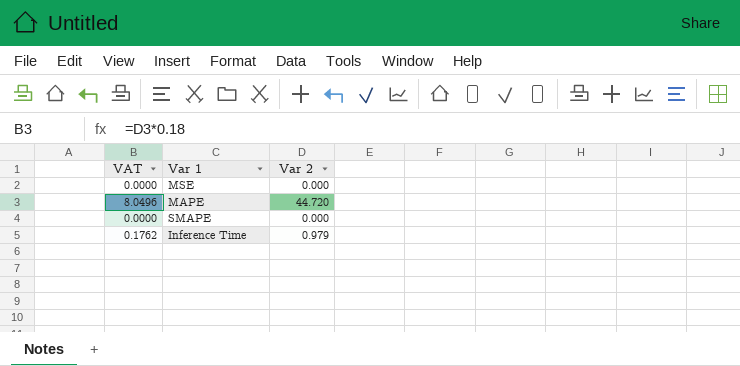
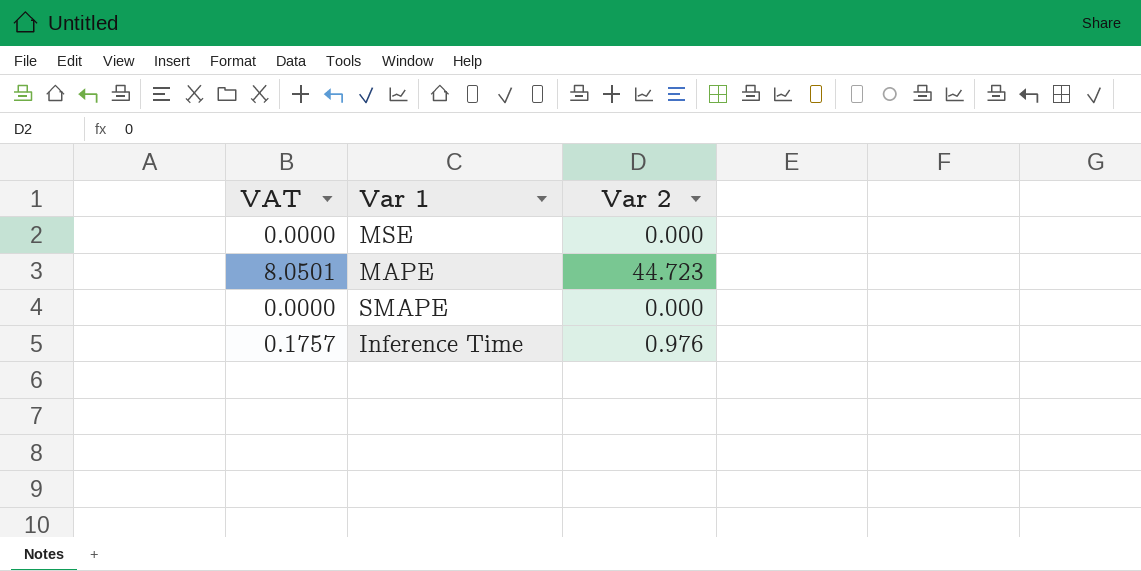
MAPE | VAT: 8.0496 -> 8.0501
MAPE | Var 2: 44.720 -> 44.723
Inference Time | VAT: 0.1762 -> 0.1757
Inference Time | Var 2: 0.979 -> 0.976

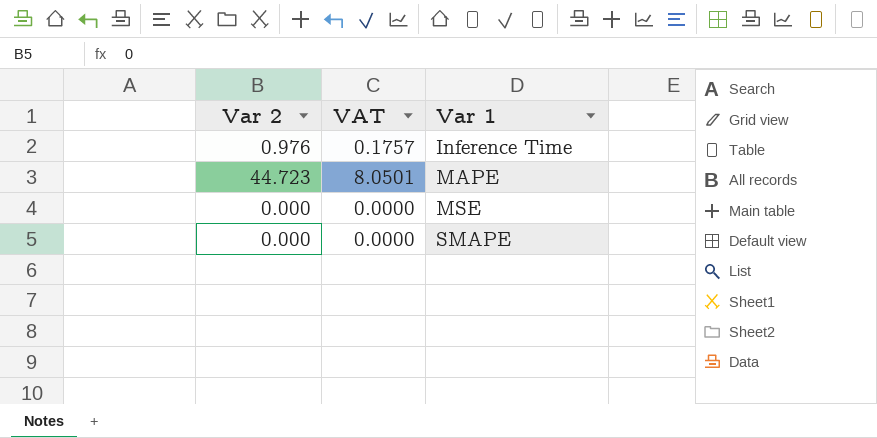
row order: none -> Var 1 ascending
column Var 2 | position: 3 -> 1

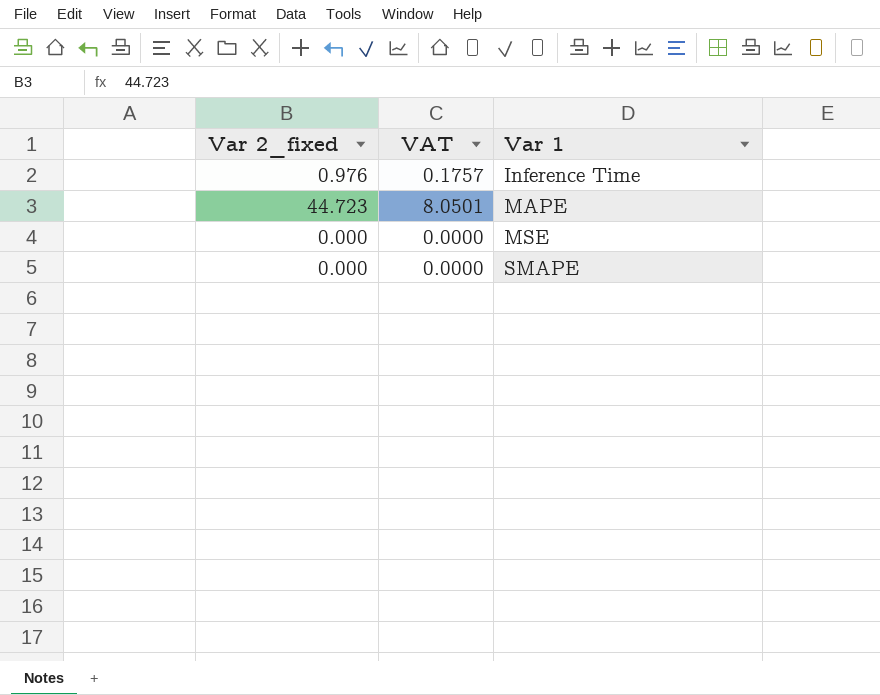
column name: Var 2 -> Var 2_fixed

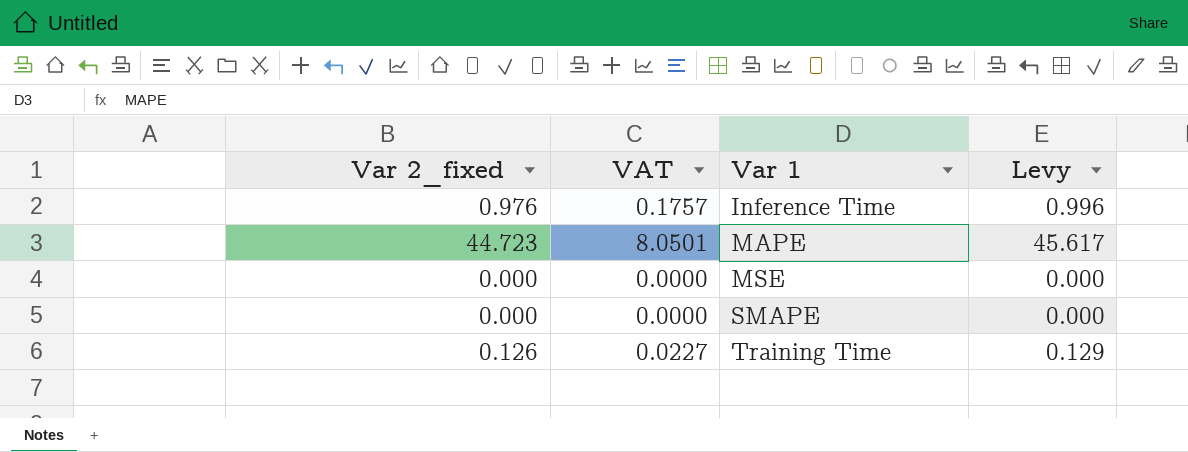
column Levy | formula: none -> [Var 2_fixed] * 1.02
row Training Time: none -> 0.126 | 0.0227 | 0.129

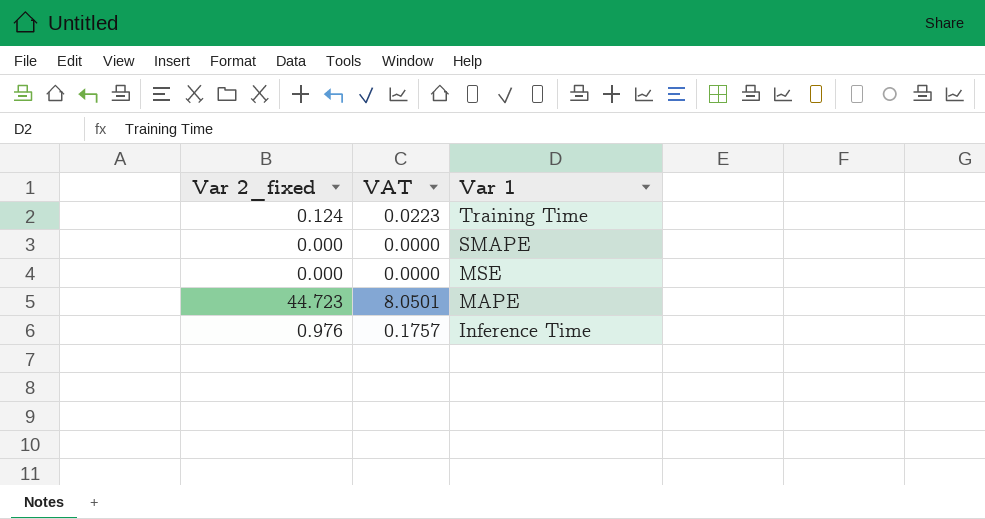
row order: Var 1 ascending -> Var 1 descending
column Levy | formula: [Var 2_fixed] * 1.02 -> none
Training Time | Var 2_fixed: 0.126 -> 0.124
Training Time | VAT: 0.0227 -> 0.0223

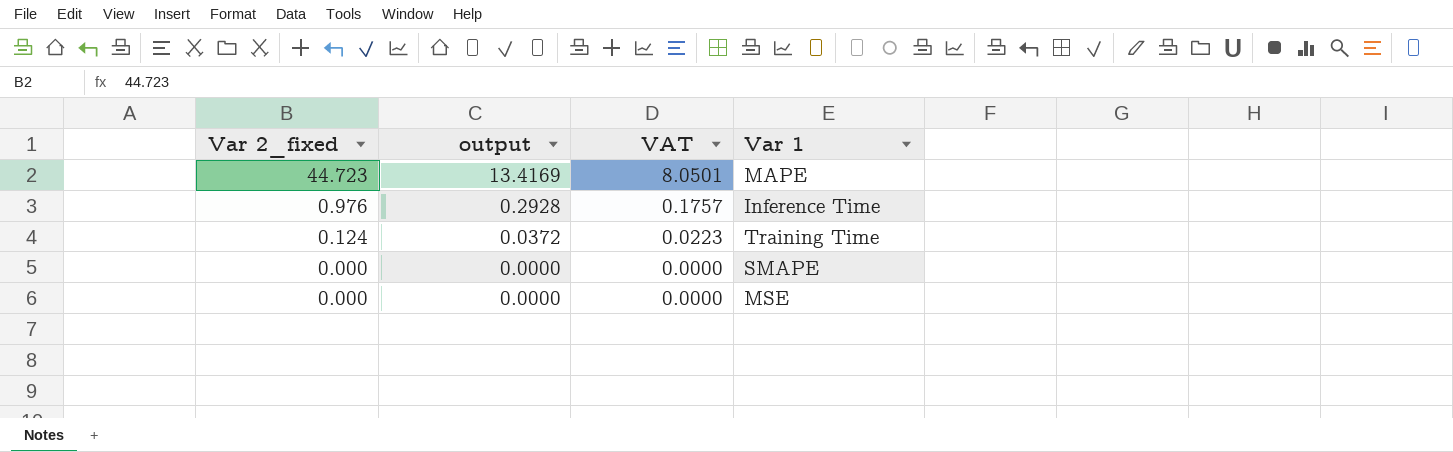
row order: Var 1 descending -> Var 2_fixed descending
column output | formula: none -> [Var 2_fixed] * 0.3

